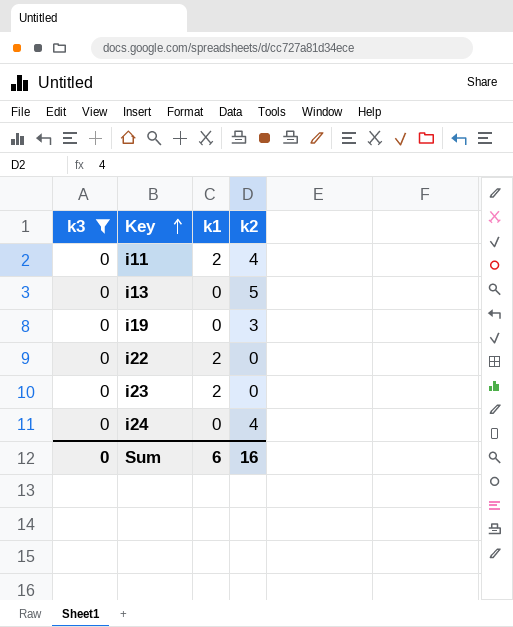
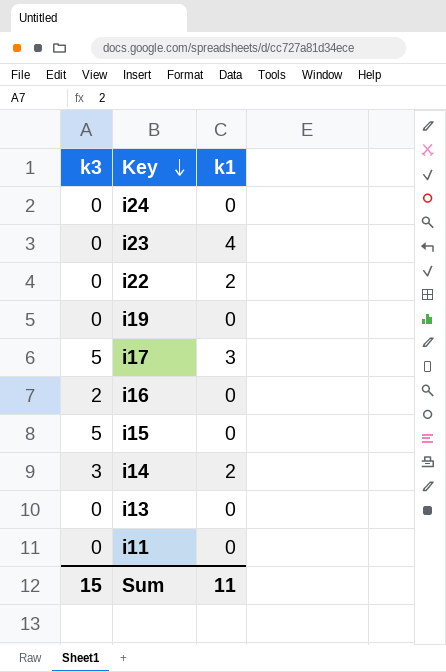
filter: k3 = 0 -> none
row order: Key ascending -> Key descending
column k2 | position: 4 -> none
i23 | k1: 2 -> 4
i11 | k1: 2 -> 0
Sum | k3: 0 -> 15
Sum | k1: 6 -> 11

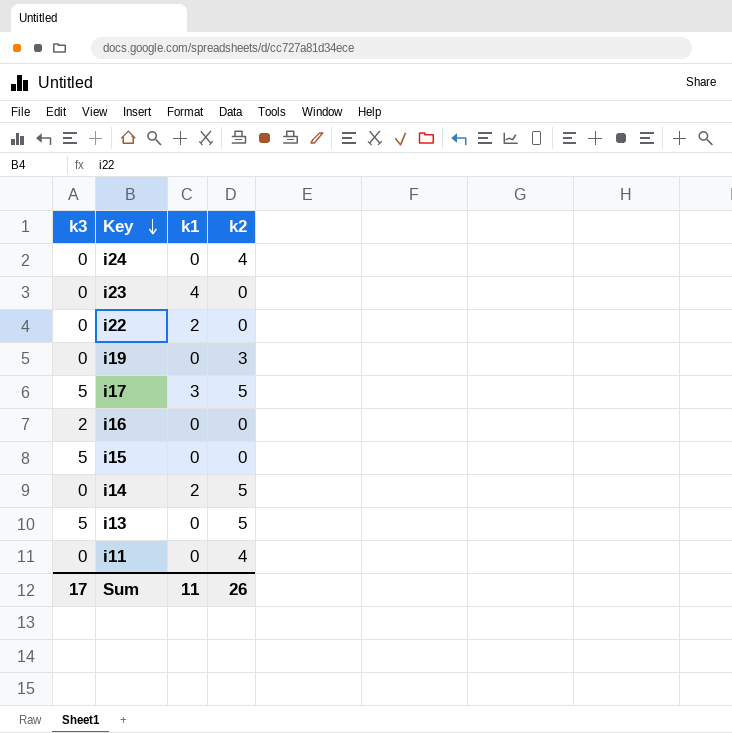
column k2 | position: none -> 4
i14 | k3: 3 -> 0
i13 | k3: 0 -> 5
Sum | k3: 15 -> 17

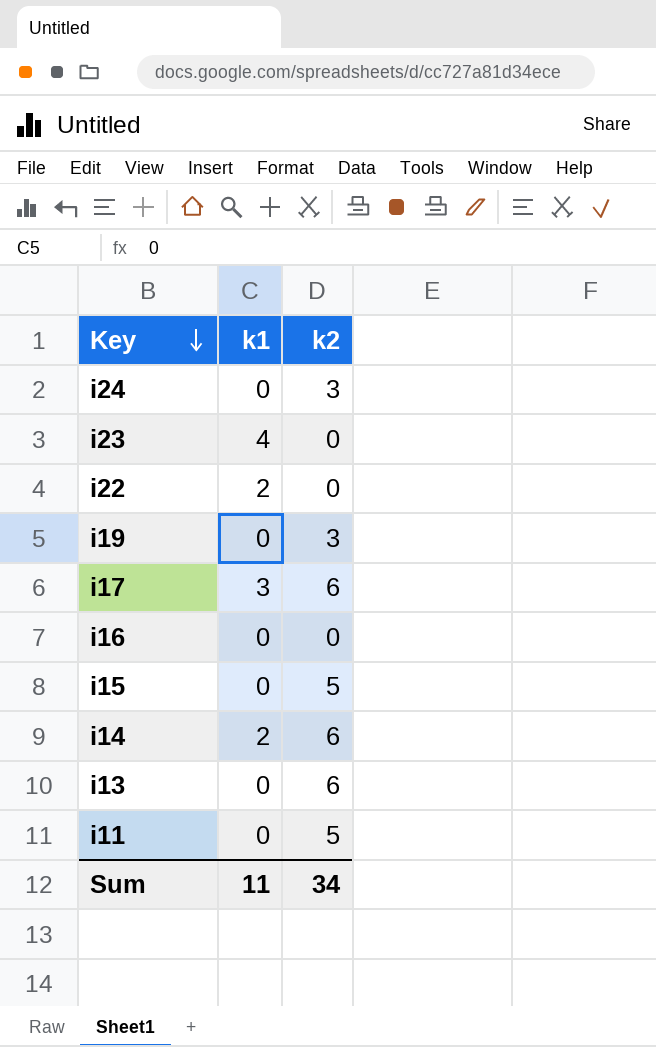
column k3 | position: 1 -> none
i24 | k2: 4 -> 3
i17 | k2: 5 -> 6
i15 | k2: 0 -> 5
i14 | k2: 5 -> 6
i13 | k2: 5 -> 6
i11 | k2: 4 -> 5
Sum | k2: 26 -> 34

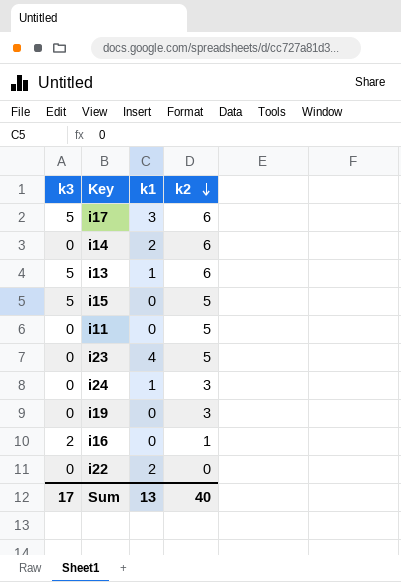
row order: Key descending -> k2 descending
column k3 | position: none -> 1
i13 | k1: 0 -> 1
i23 | k2: 0 -> 5
i24 | k1: 0 -> 1
i16 | k2: 0 -> 1
Sum | k1: 11 -> 13
Sum | k2: 34 -> 40

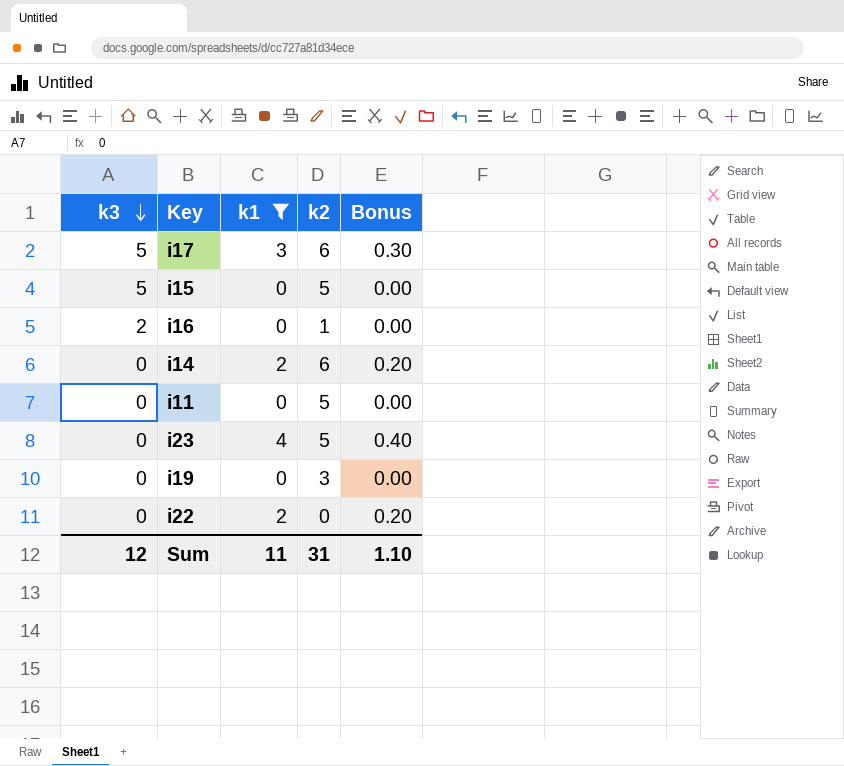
filter: none -> k1 != 1
row order: k2 descending -> k3 descending
column Bonus | formula: none -> [k1] * 0.1
Sum | k3: 17 -> 12
Sum | k1: 13 -> 11
Sum | k2: 40 -> 31

